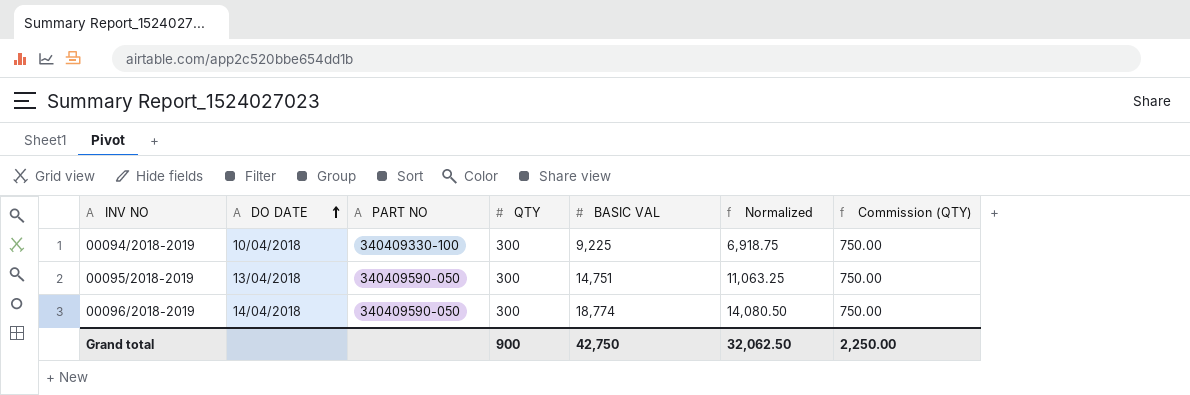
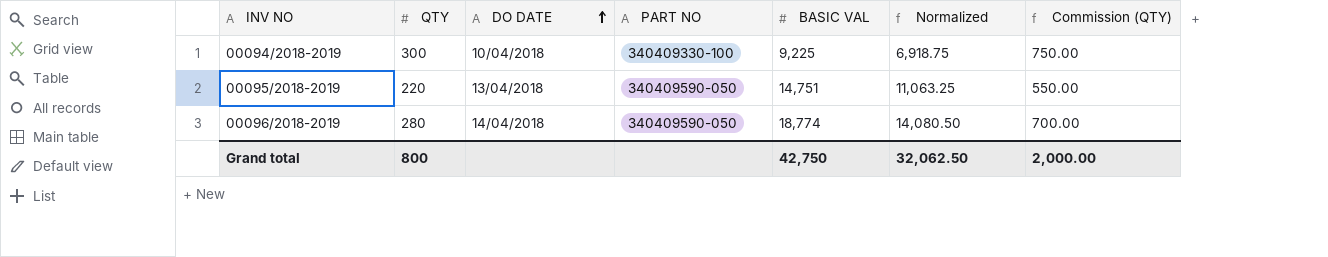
column QTY | position: 4 -> 2
00095/2018-2019 | QTY: 300 -> 220
00095/2018-2019 | Commission (QTY): 750.00 -> 550.00
00096/2018-2019 | QTY: 300 -> 280
00096/2018-2019 | Commission (QTY): 750.00 -> 700.00
Grand total | QTY: 900 -> 800
Grand total | Commission (QTY): 2,250.00 -> 2,000.00

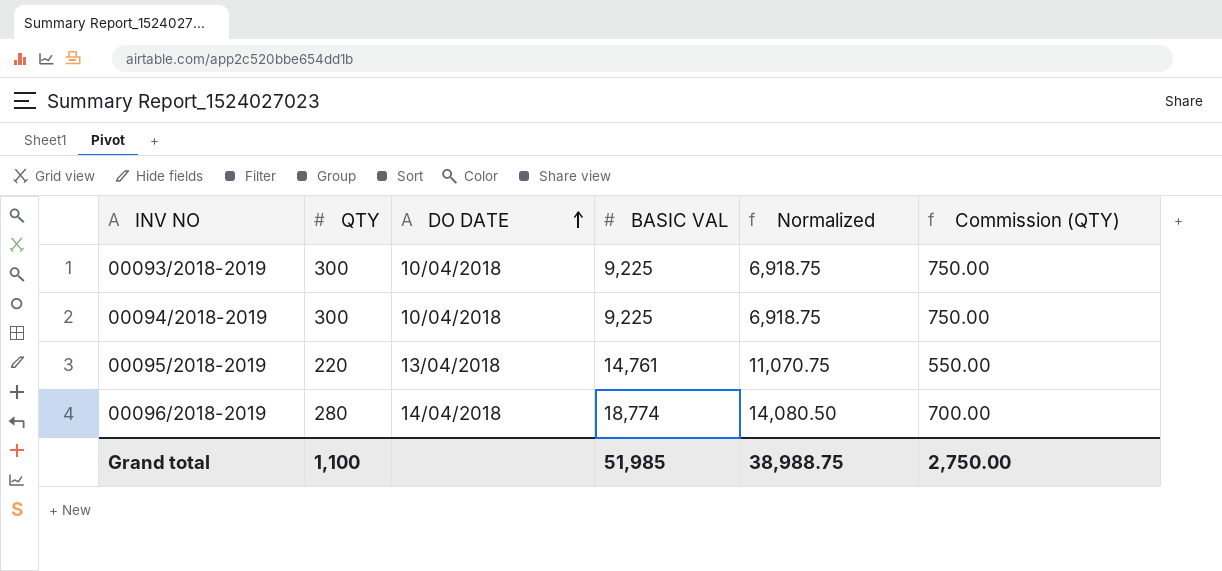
column PART NO | position: 4 -> none
row 00093/2018-2019: none -> 300 | 10/04/2018 | 9,225 | 6,918.75 | 750.00
00095/2018-2019 | BASIC VAL: 14,751 -> 14,761
00095/2018-2019 | Normalized: 11,063.25 -> 11,070.75
Grand total | QTY: 800 -> 1,100
Grand total | BASIC VAL: 42,750 -> 51,985
Grand total | Normalized: 32,062.50 -> 38,988.75
Grand total | Commission (QTY): 2,000.00 -> 2,750.00

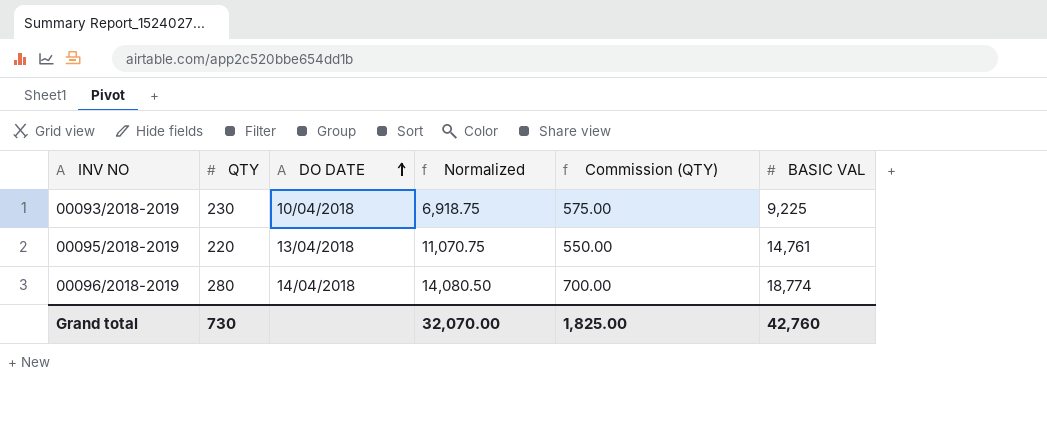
column BASIC VAL | position: 4 -> 6
row 00094/2018-2019: 300 | 10/04/2018 | 9,225 | 6,918.75 | 750.00 -> none
00093/2018-2019 | QTY: 300 -> 230
00093/2018-2019 | Commission (QTY): 750.00 -> 575.00
Grand total | QTY: 1,100 -> 730
Grand total | Normalized: 38,988.75 -> 32,070.00
Grand total | Commission (QTY): 2,750.00 -> 1,825.00
Grand total | BASIC VAL: 51,985 -> 42,760

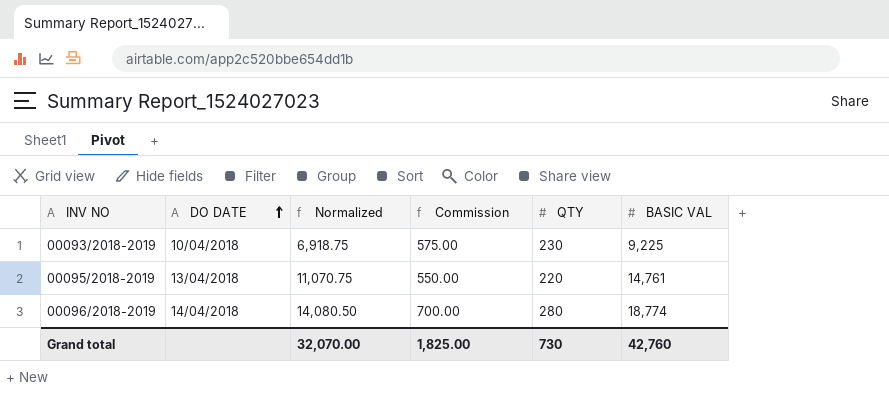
column name: Commission (QTY) -> Commission
column QTY | position: 2 -> 5

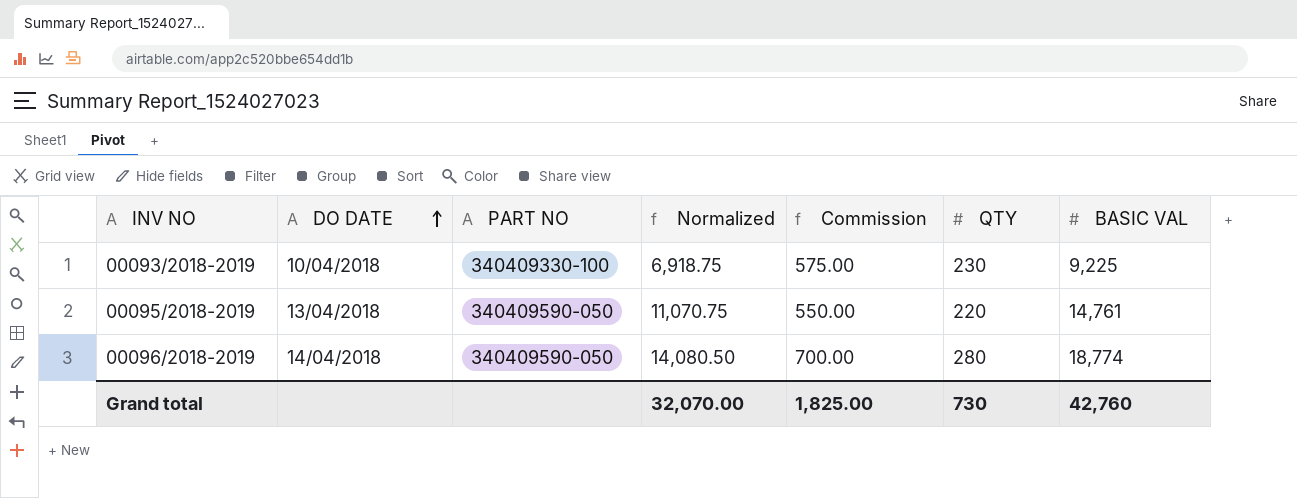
column PART NO | position: none -> 3

